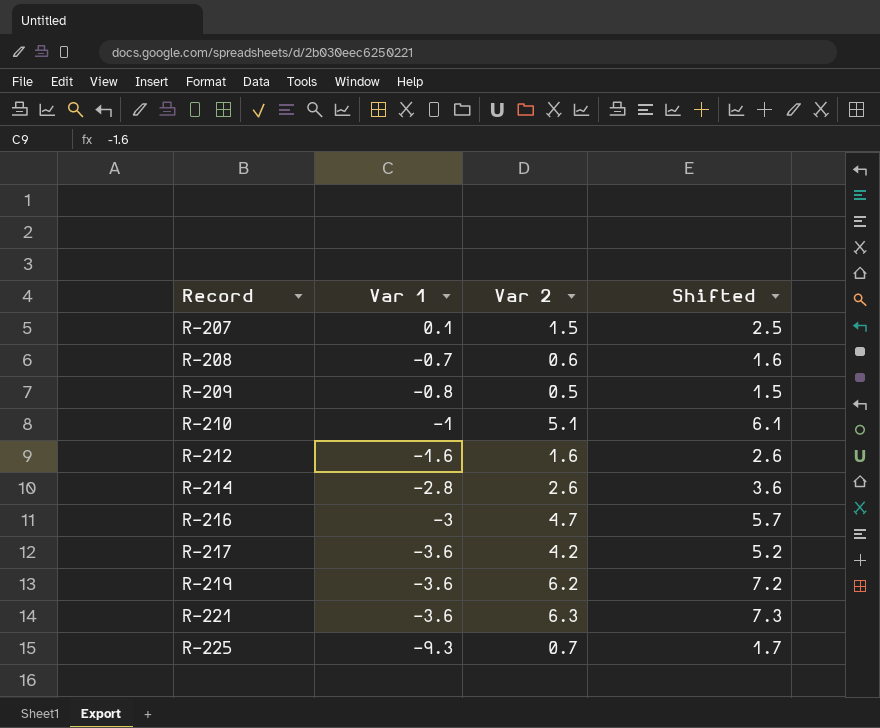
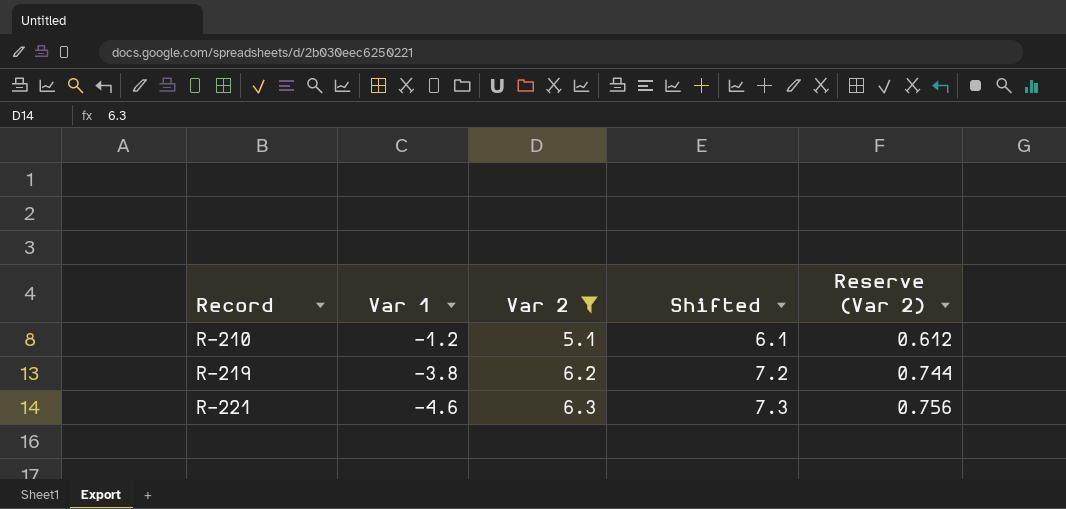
filter: none -> Var 2 >= 5.1
column Reserve (Var 2) | formula: none -> [Var 2] * 0.12
R-210 | Var 1: -1 -> -1.2
R-219 | Var 1: -3.6 -> -3.8
R-221 | Var 1: -3.6 -> -4.6

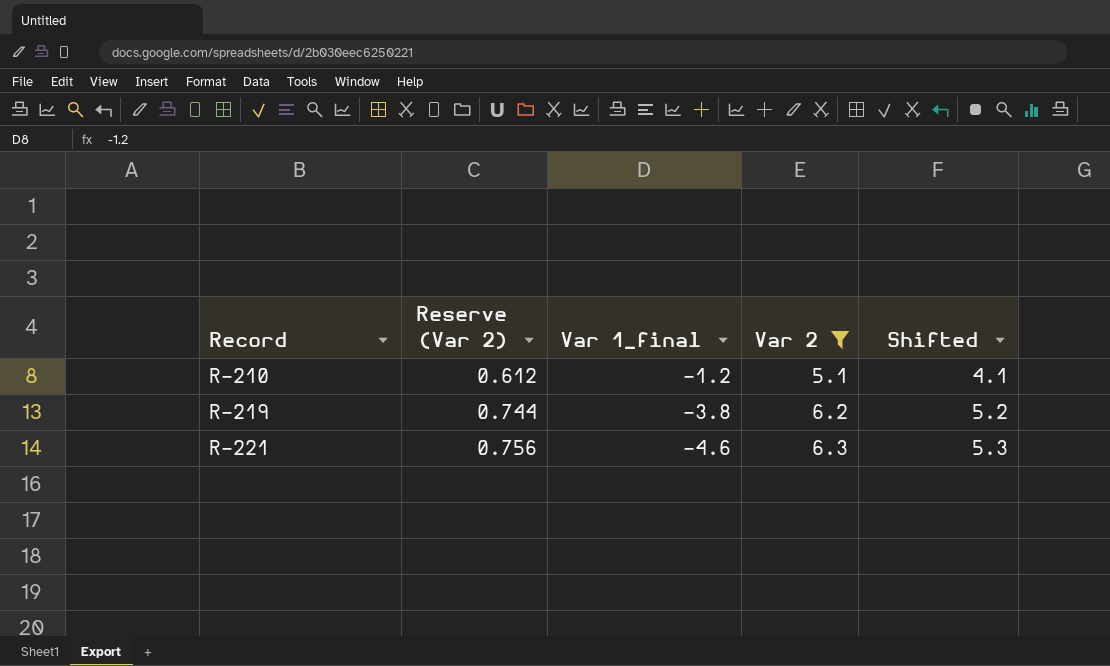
column Reserve (Var 2) | position: 5 -> 2
column name: Var 1 -> Var 1_final
column Shifted | formula: [Var 2] + 1 -> [Var 2] - 1

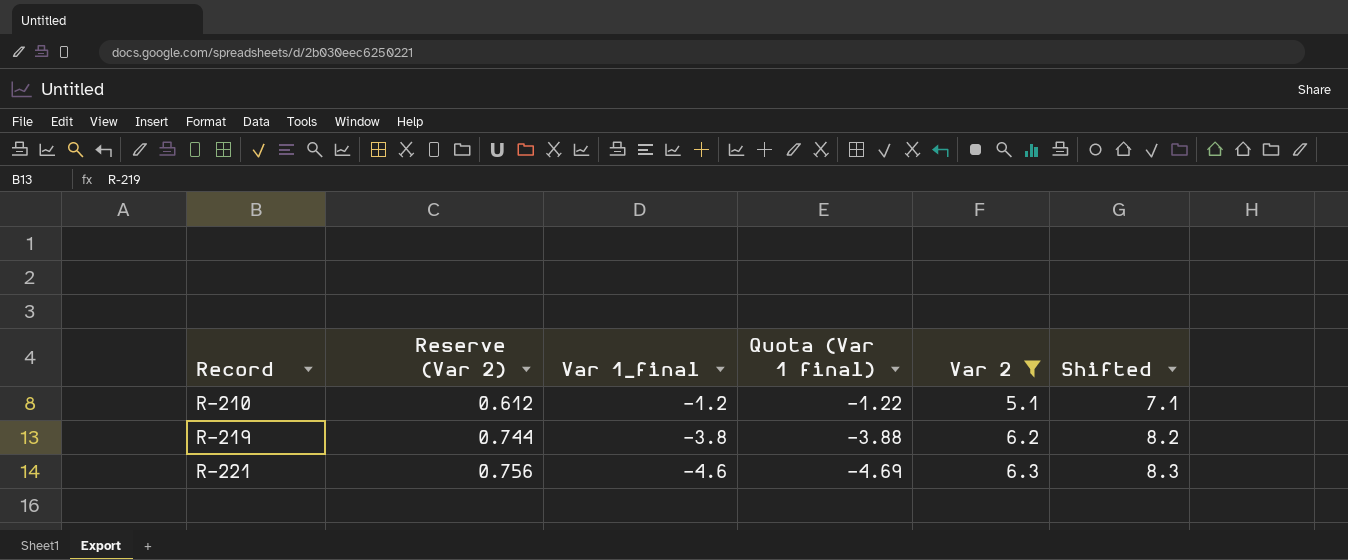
column Quota (Var 1 final) | formula: none -> [Var 1_final] * 1.02
column Shifted | formula: [Var 2] - 1 -> [Var 2] + 2

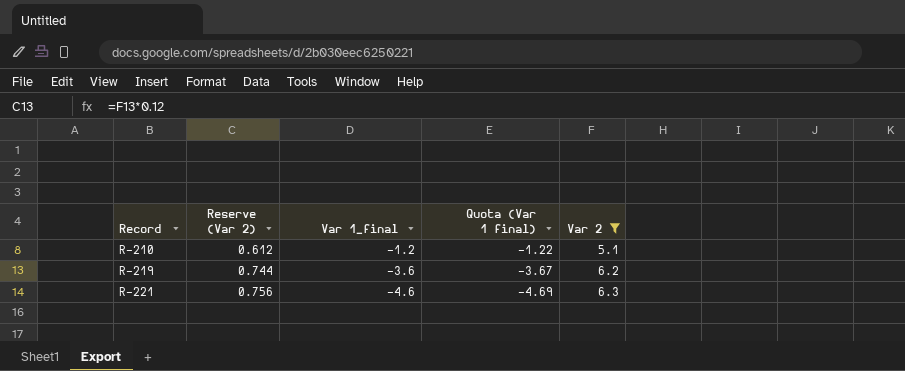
column Shifted | formula: [Var 2] + 2 -> none
R-219 | Var 1_final: -3.8 -> -3.6
R-219 | Quota (Var 1 final): -3.88 -> -3.67

